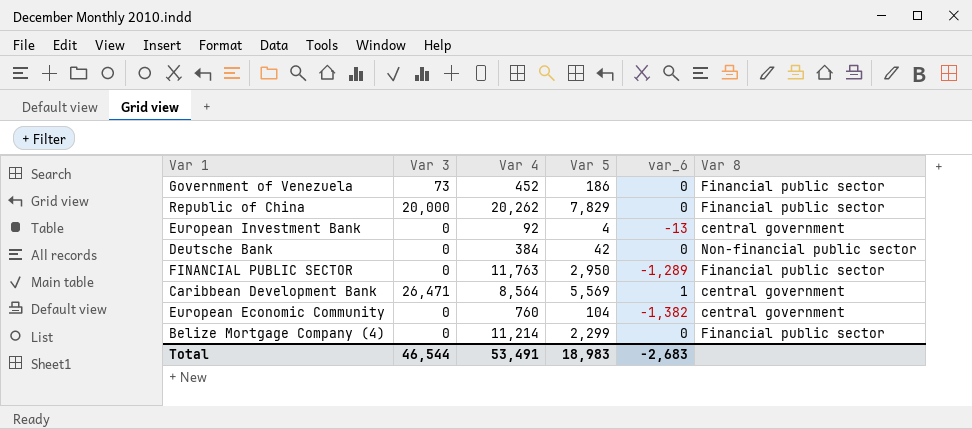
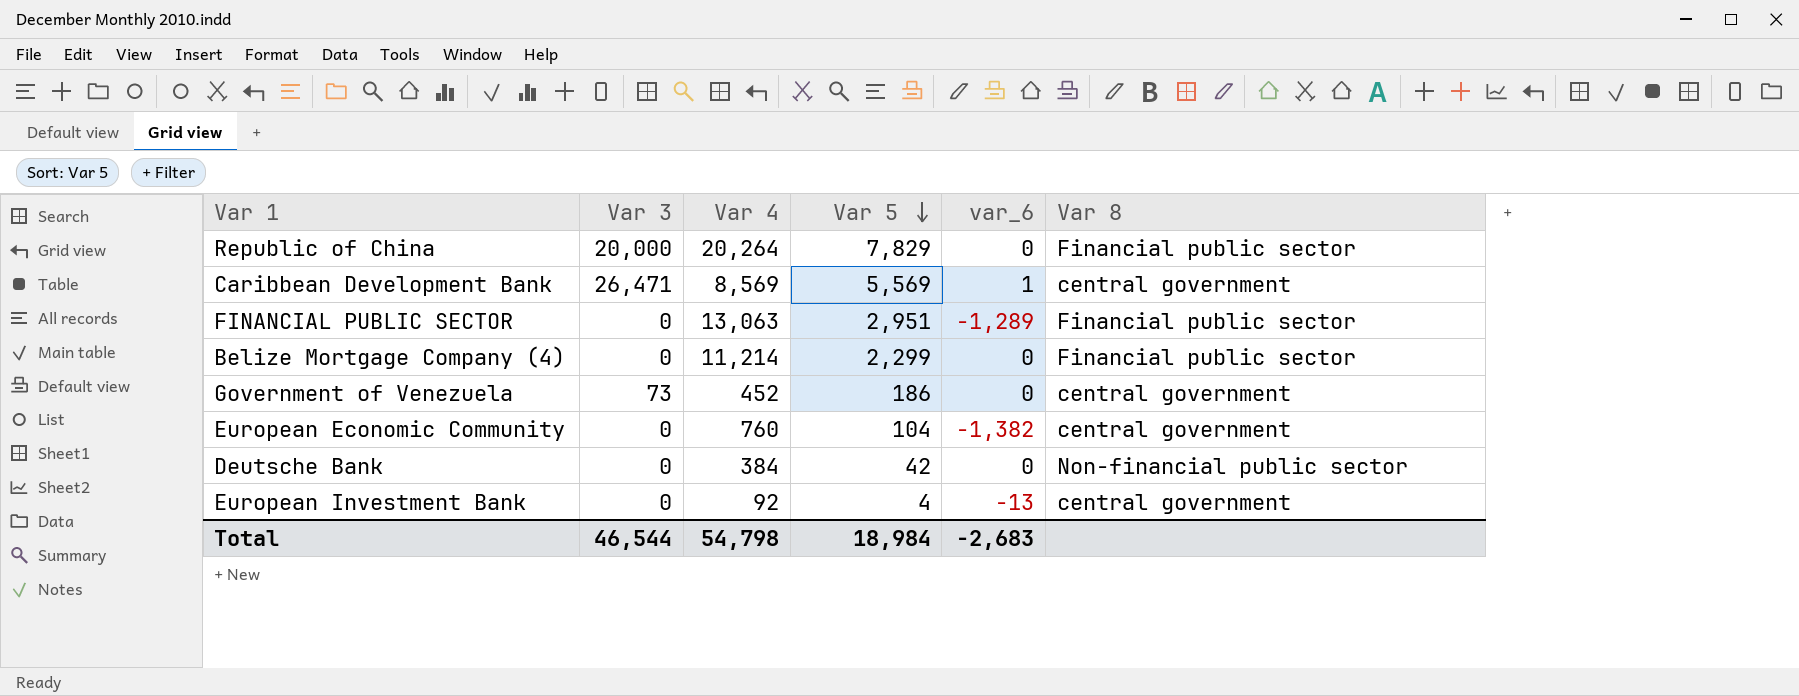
row order: none -> Var 5 descending
Republic of China | Var 4: 20,262 -> 20,264
Caribbean Development Bank | Var 4: 8,564 -> 8,569
FINANCIAL PUBLIC SECTOR | Var 4: 11,763 -> 13,063
FINANCIAL PUBLIC SECTOR | Var 5: 2,950 -> 2,951
Government of Venezuela | Var 8: Financial public sector -> central government
Total | Var 4: 53,491 -> 54,798
Total | Var 5: 18,983 -> 18,984

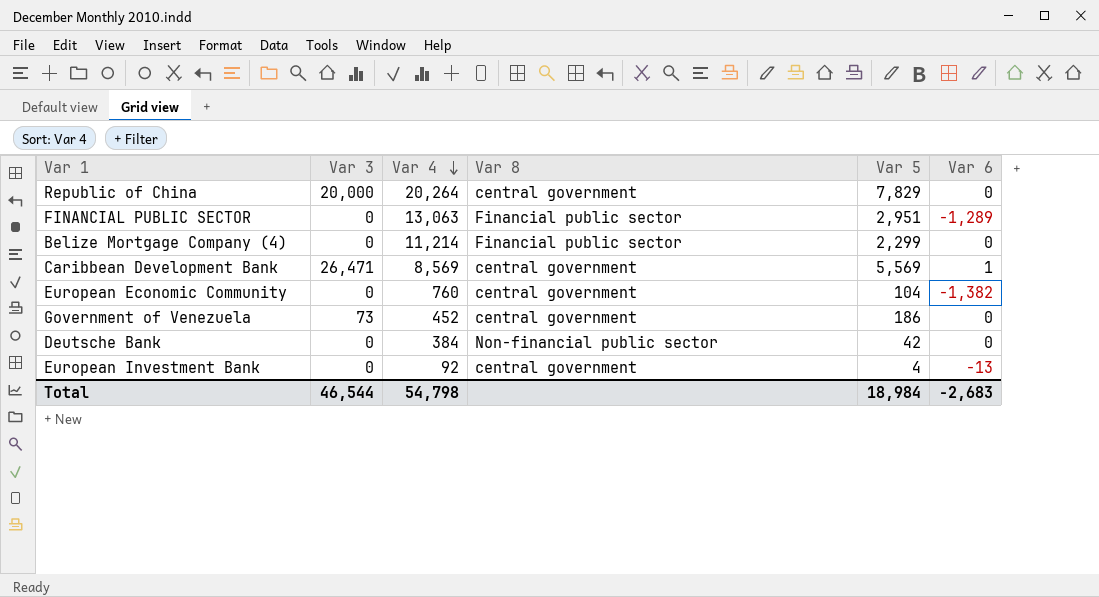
row order: Var 5 descending -> Var 4 descending
column Var 8 | position: 6 -> 4
column name: var_6 -> Var 6
Republic of China | Var 8: Financial public sector -> central government

